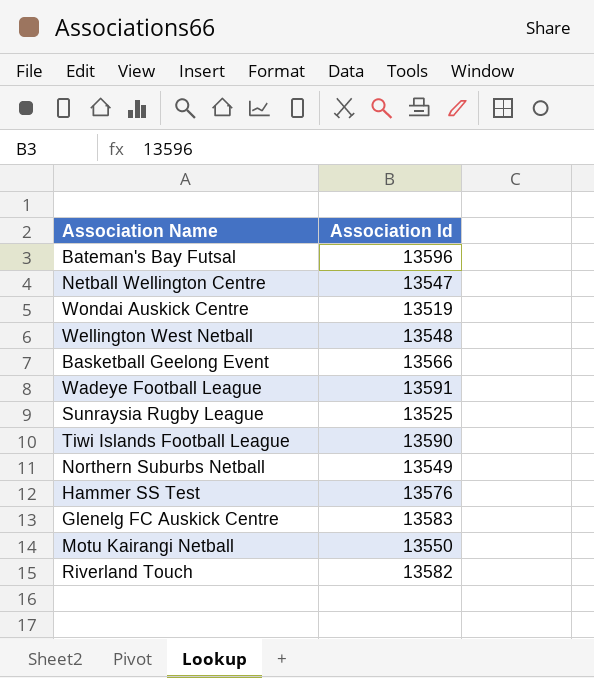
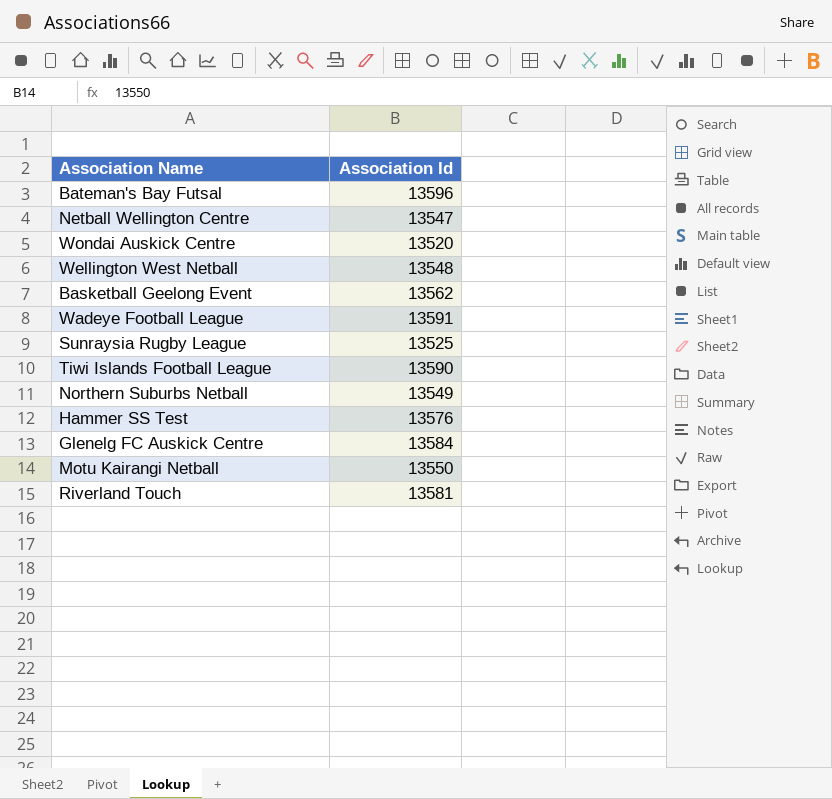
Wondai Auskick Centre | Association Id: 13519 -> 13520
Basketball Geelong Event | Association Id: 13566 -> 13562
Glenelg FC Auskick Centre | Association Id: 13583 -> 13584
Riverland Touch | Association Id: 13582 -> 13581

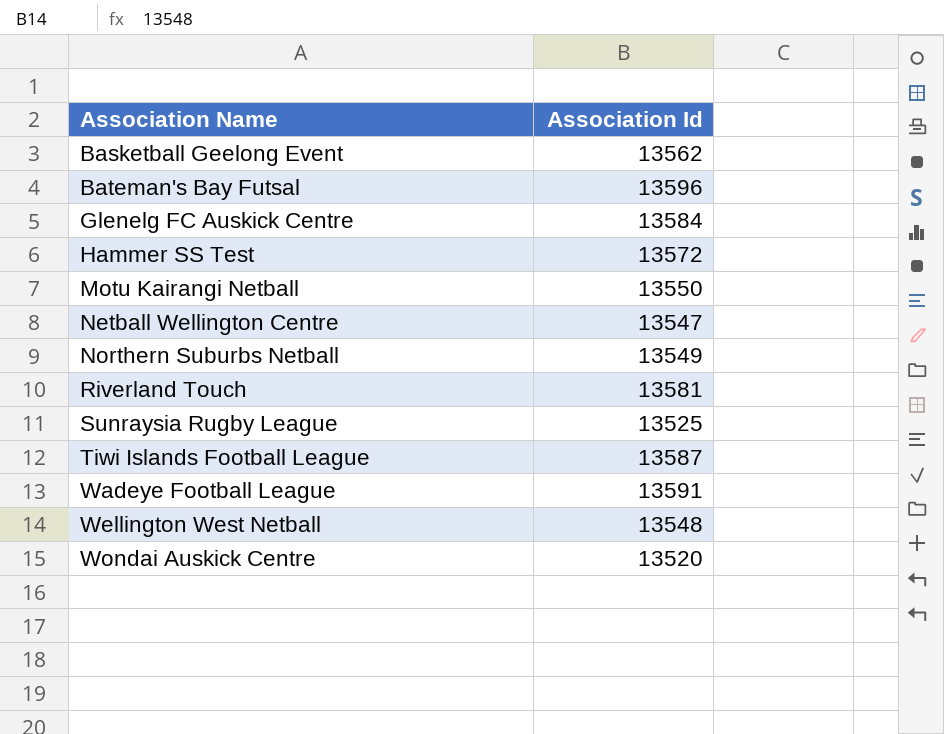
row order: none -> Association Name ascending
Hammer SS Test | Association Id: 13576 -> 13572
Tiwi Islands Football League | Association Id: 13590 -> 13587

